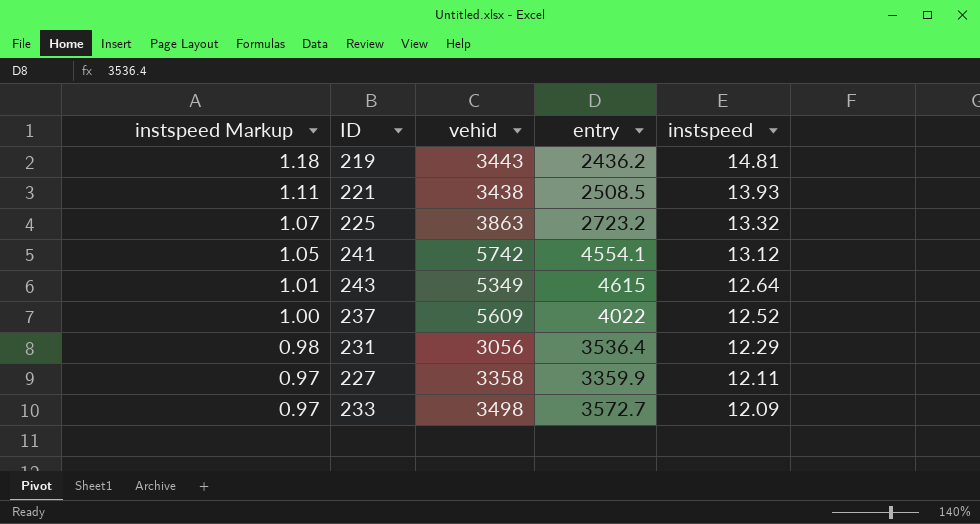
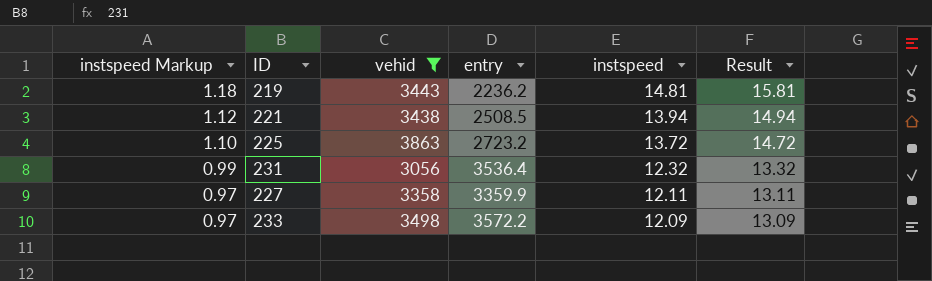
filter: none -> vehid <= 3863
column Result | formula: none -> [instspeed] + 1
219 | entry: 2436.2 -> 2236.2
221 | instspeed Markup: 1.11 -> 1.12
221 | instspeed: 13.93 -> 13.94
225 | instspeed Markup: 1.07 -> 1.10
225 | instspeed: 13.32 -> 13.72
231 | instspeed Markup: 0.98 -> 0.99
231 | instspeed: 12.29 -> 12.32
233 | entry: 3572.7 -> 3572.2

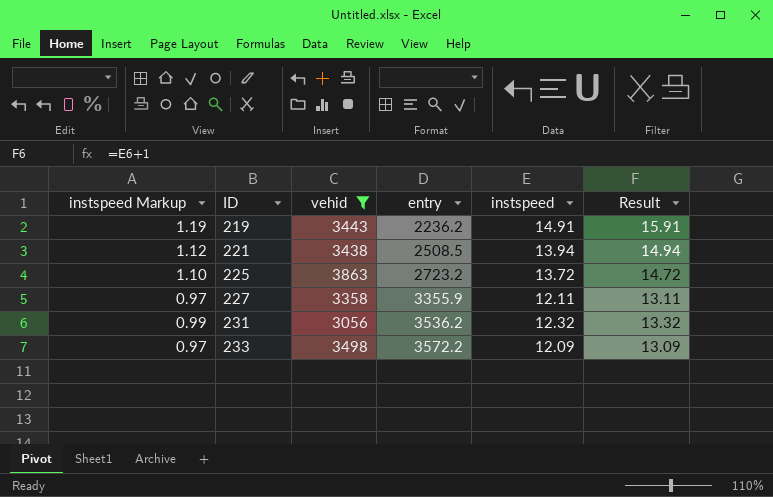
row order: instspeed Markup descending -> ID ascending
219 | instspeed Markup: 1.18 -> 1.19
219 | instspeed: 14.81 -> 14.91
219 | Result: 15.81 -> 15.91
227 | entry: 3359.9 -> 3355.9
231 | entry: 3536.4 -> 3536.2

